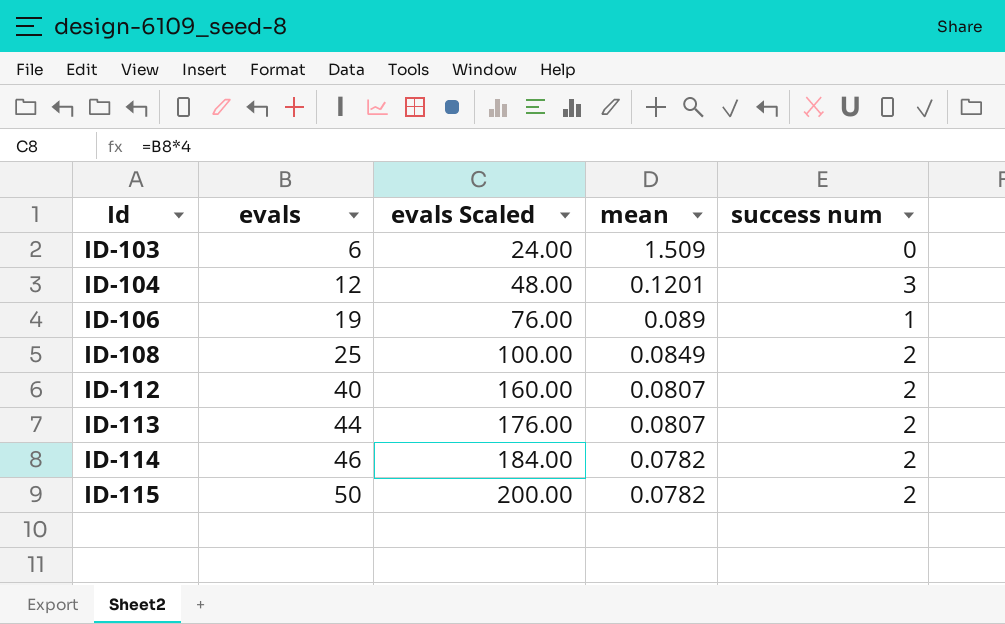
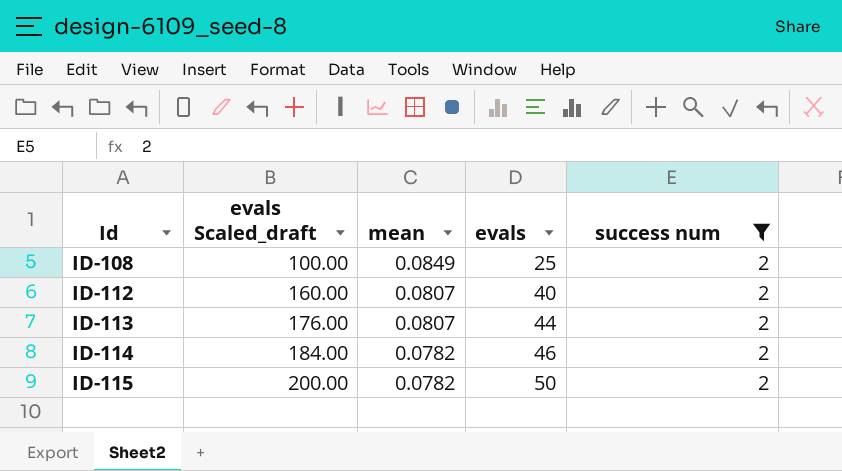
filter: none -> success num = 2
column name: evals Scaled -> evals Scaled_draft
column evals | position: 2 -> 4

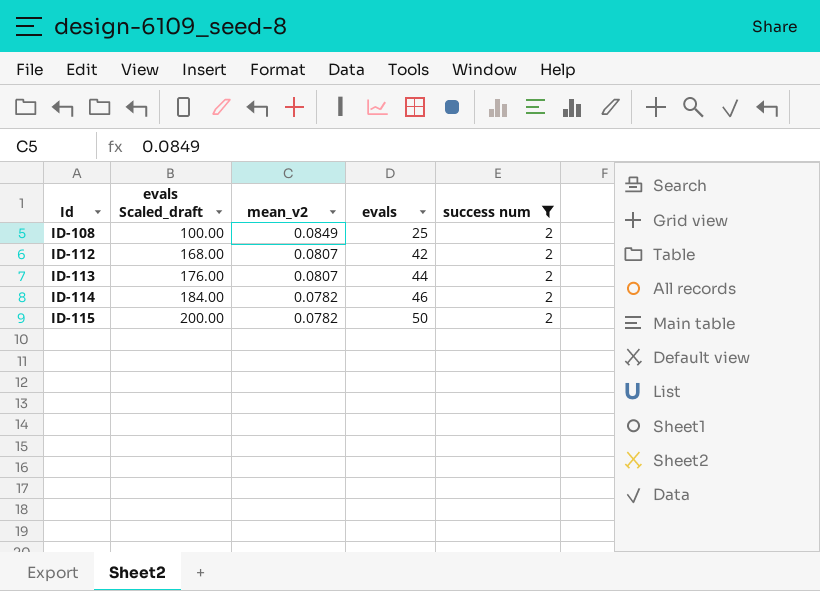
column name: mean -> mean_v2
ID-112 | evals Scaled_draft: 160.00 -> 168.00
ID-112 | evals: 40 -> 42

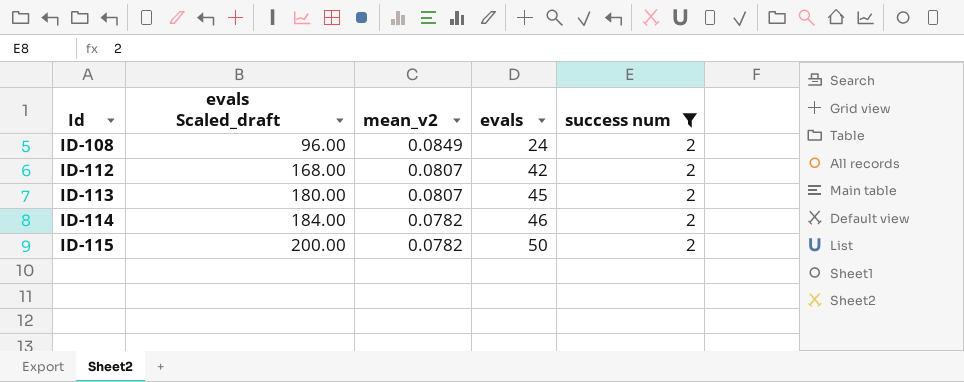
ID-108 | evals Scaled_draft: 100.00 -> 96.00
ID-108 | evals: 25 -> 24
ID-113 | evals Scaled_draft: 176.00 -> 180.00
ID-113 | evals: 44 -> 45

